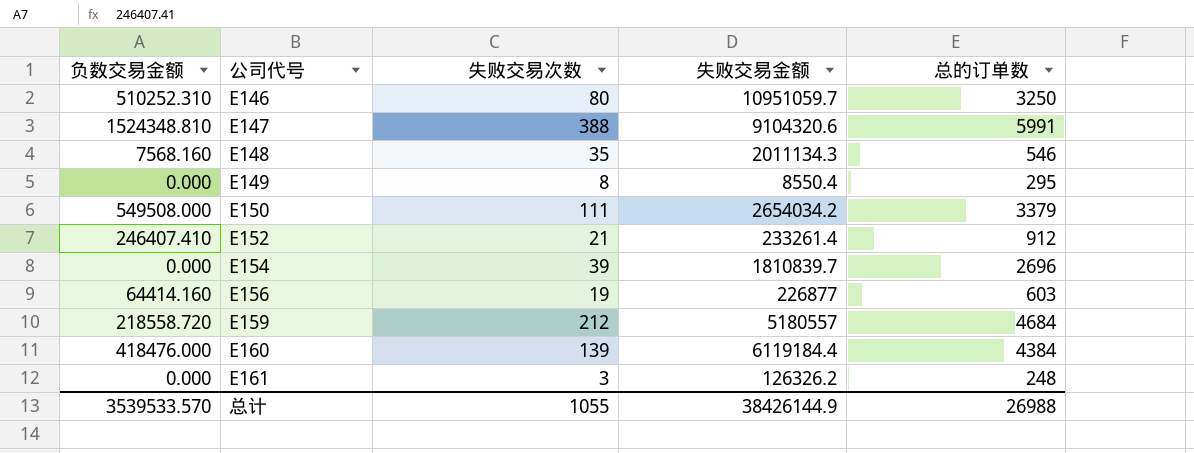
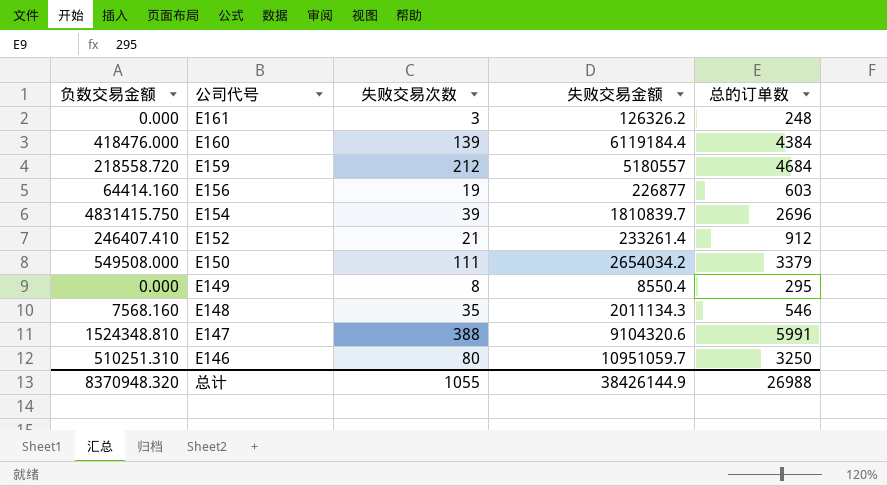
row order: 公司代号 ascending -> 公司代号 descending
E154 | 负数交易金额: 0.000 -> 4831415.750
E146 | 负数交易金额: 510252.310 -> 510251.310
总计 | 负数交易金额: 3539533.570 -> 8370948.320

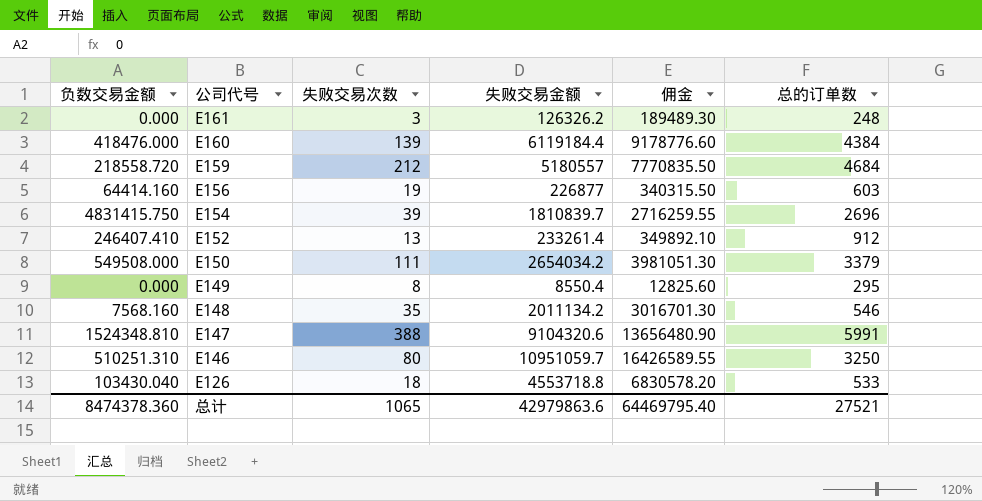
column 佣金 | formula: none -> [失败交易金额] * 1.5
E152 | 失败交易次数: 21 -> 13
E148 | 失败交易金额: 2011134.3 -> 2011134.2
row E126: none -> 103430.040 | 18 | 4553718.8 | 6830578.20 | 533
总计 | 负数交易金额: 8370948.320 -> 8474378.360
总计 | 失败交易次数: 1055 -> 1065
总计 | 失败交易金额: 38426144.9 -> 42979863.6
总计 | 总的订单数: 26988 -> 27521

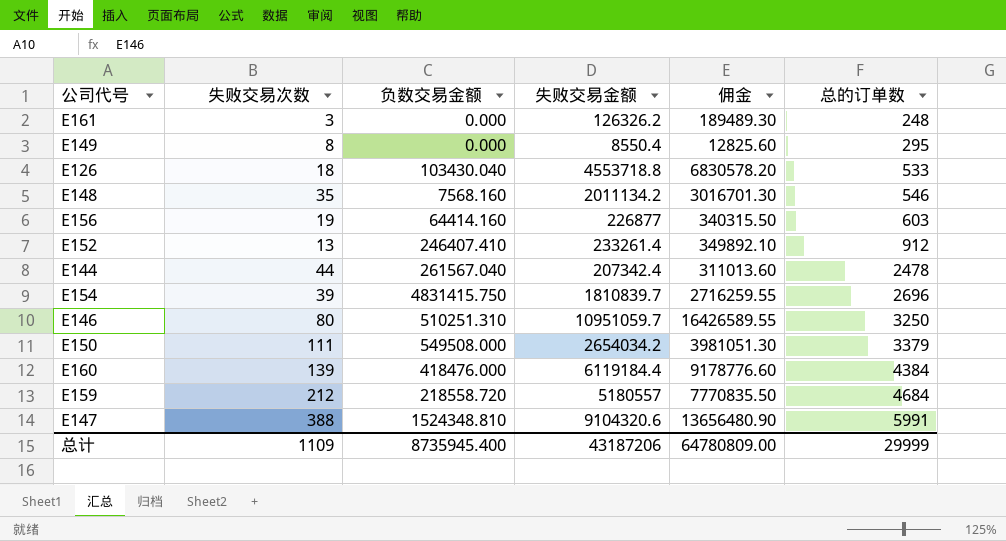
row order: 公司代号 descending -> 总的订单数 ascending
column 负数交易金额 | position: 1 -> 3
row E144: none -> 44 | 261567.040 | 207342.4 | 311013.60 | 2478
总计 | 失败交易次数: 1065 -> 1109
总计 | 负数交易金额: 8474378.360 -> 8735945.400
总计 | 失败交易金额: 42979863.6 -> 43187206
总计 | 佣金: 64469795.40 -> 64780809.00
总计 | 总的订单数: 27521 -> 29999

